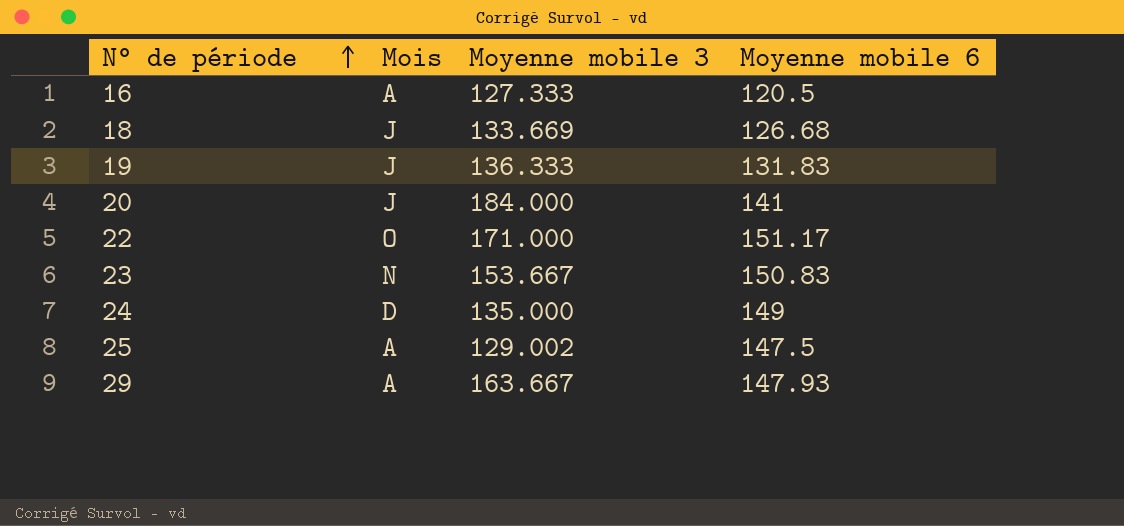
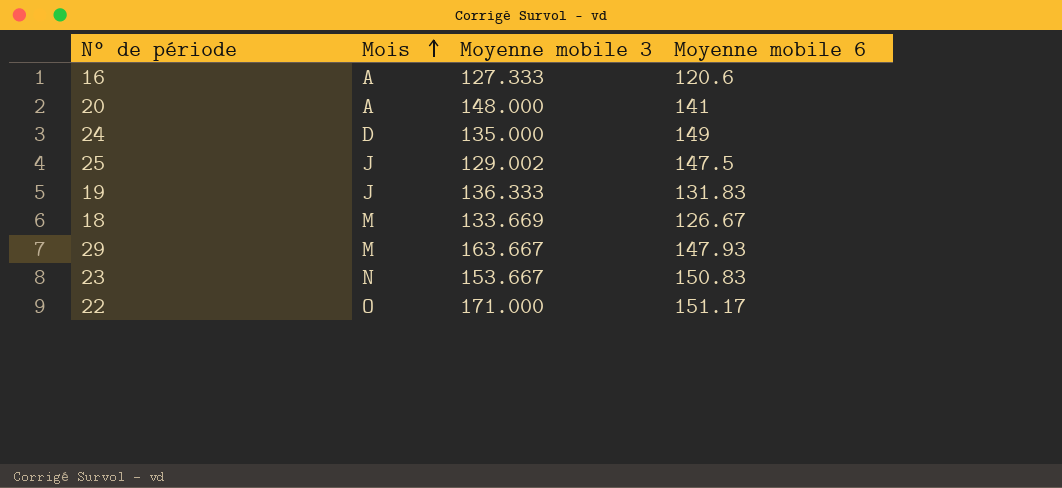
row order: N° de période ascending -> Mois ascending
16 | Moyenne mobile 6: 120.5 -> 120.6
20 | Mois: J -> A
20 | Moyenne mobile 3: 184.000 -> 148.000
25 | Mois: A -> J
18 | Mois: J -> M
18 | Moyenne mobile 6: 126.68 -> 126.67
29 | Mois: A -> M

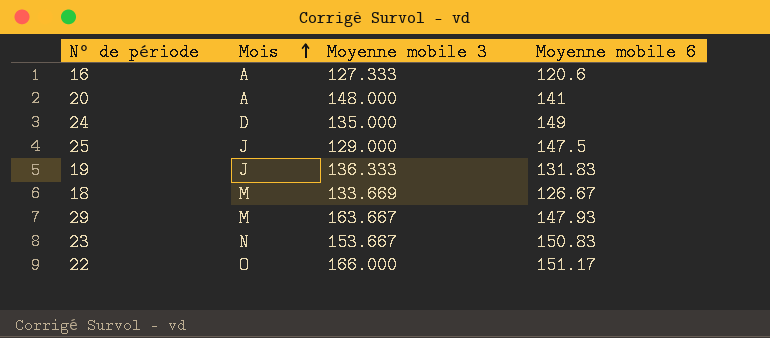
25 | Moyenne mobile 3: 129.002 -> 129.000
22 | Moyenne mobile 3: 171.000 -> 166.000

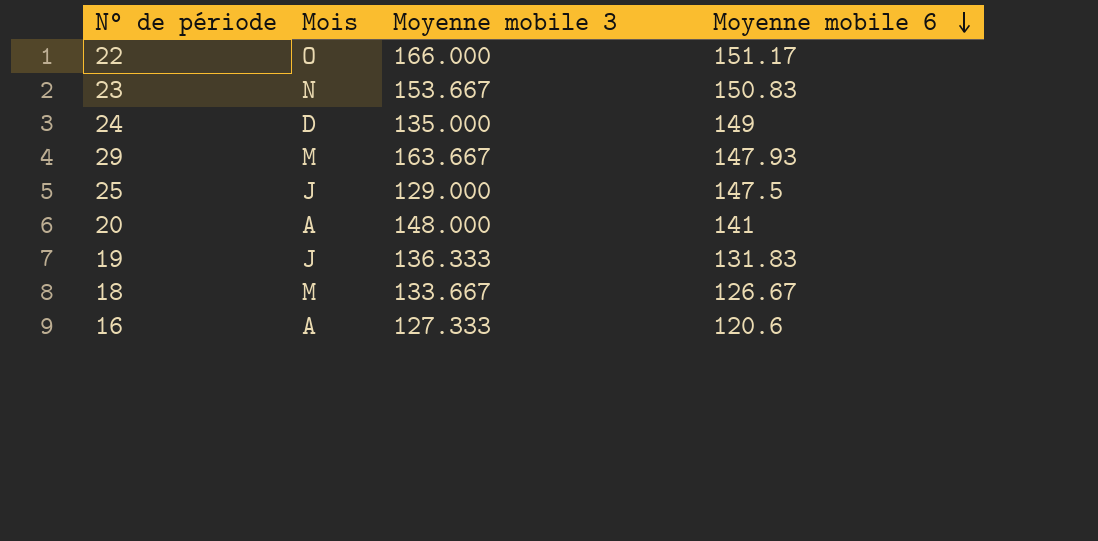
row order: Mois ascending -> Moyenne mobile 6 descending
18 | Moyenne mobile 3: 133.669 -> 133.667

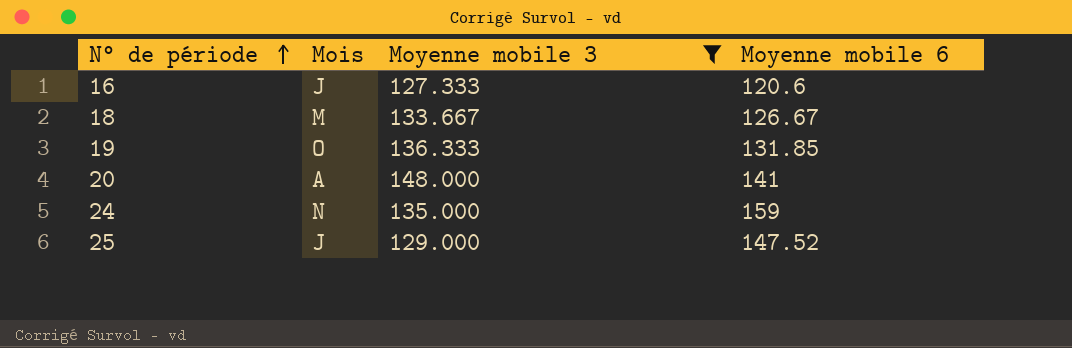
filter: none -> Moyenne mobile 3 <= 148.000
row order: Moyenne mobile 6 descending -> N° de période ascending
16 | Mois: A -> J
19 | Mois: J -> O
19 | Moyenne mobile 6: 131.83 -> 131.85
24 | Mois: D -> N
24 | Moyenne mobile 6: 149 -> 159
25 | Moyenne mobile 6: 147.5 -> 147.52

